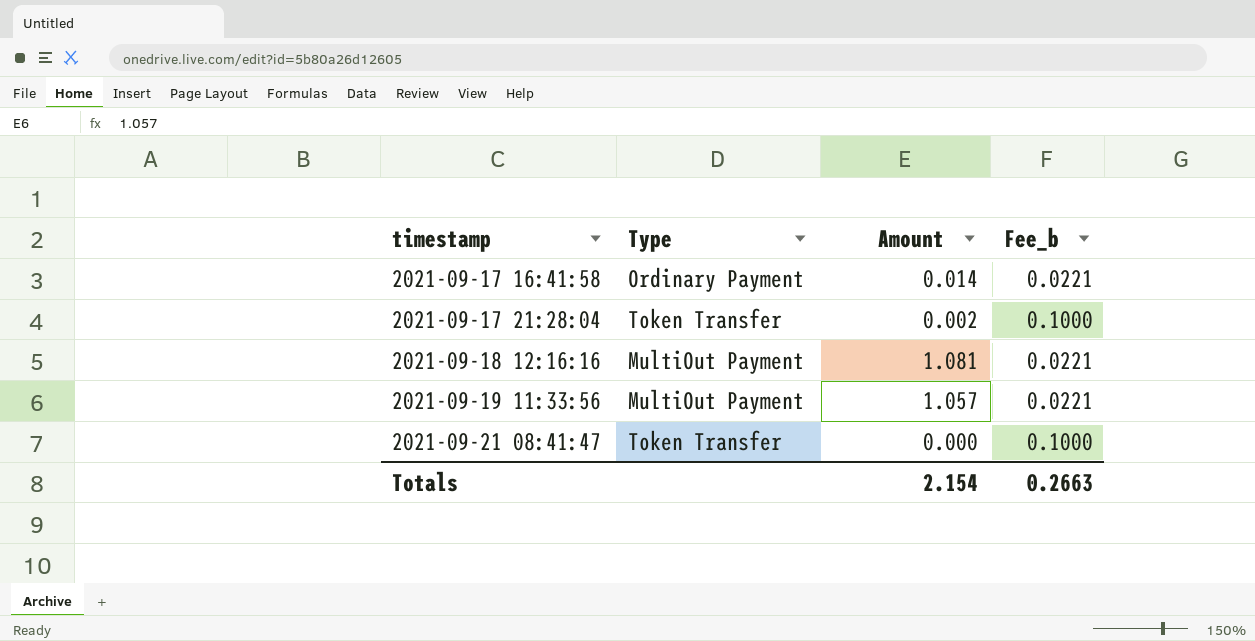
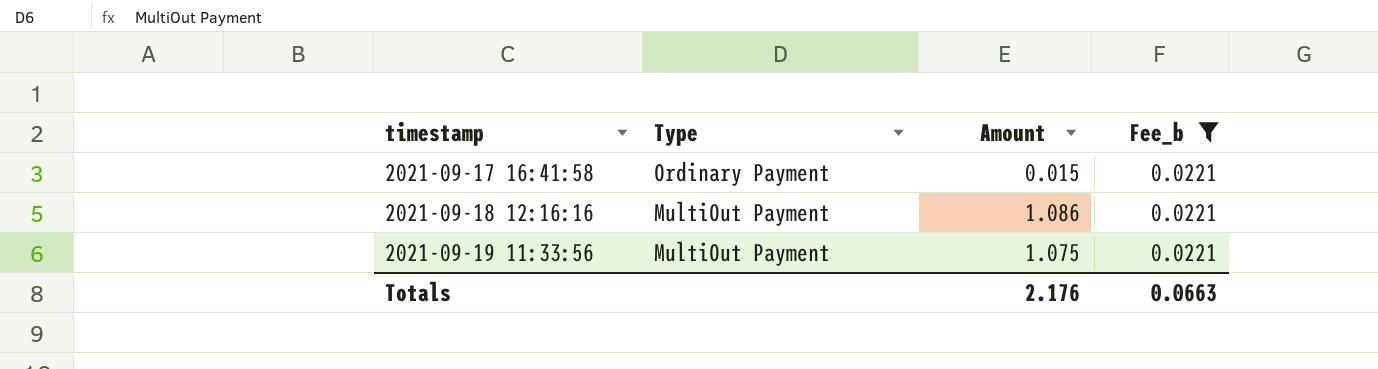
filter: none -> Fee_b = 0.0221
2021-09-17 16:41:58 | Amount: 0.014 -> 0.015
2021-09-18 12:16:16 | Amount: 1.081 -> 1.086
2021-09-19 11:33:56 | Amount: 1.057 -> 1.075
Totals | Amount: 2.154 -> 2.176
Totals | Fee_b: 0.2663 -> 0.0663

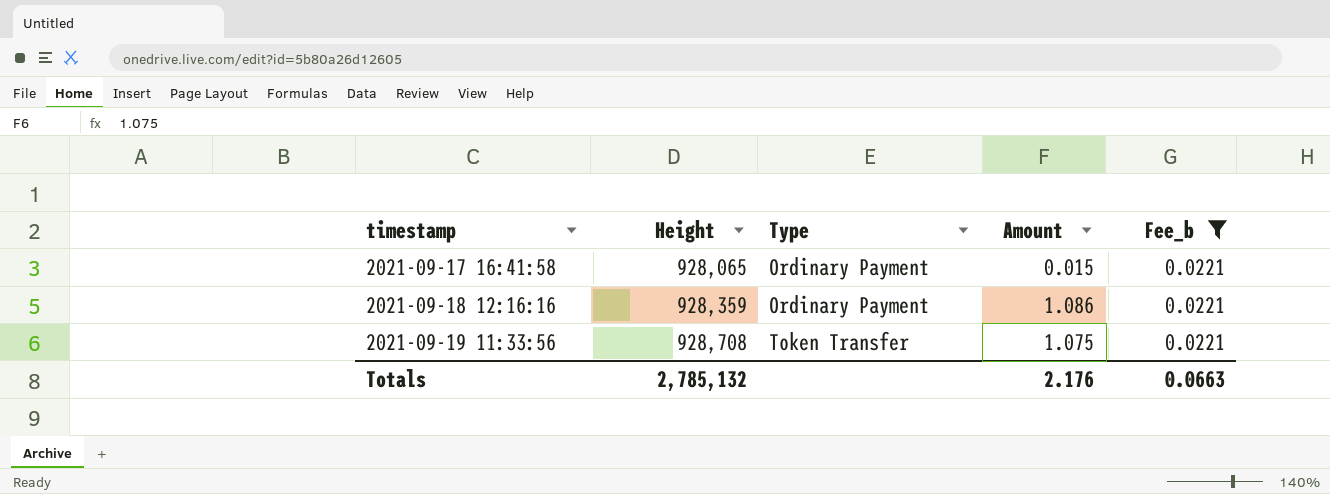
column Height | position: none -> 2
2021-09-18 12:16:16 | Type: MultiOut Payment -> Ordinary Payment
2021-09-19 11:33:56 | Type: MultiOut Payment -> Token Transfer

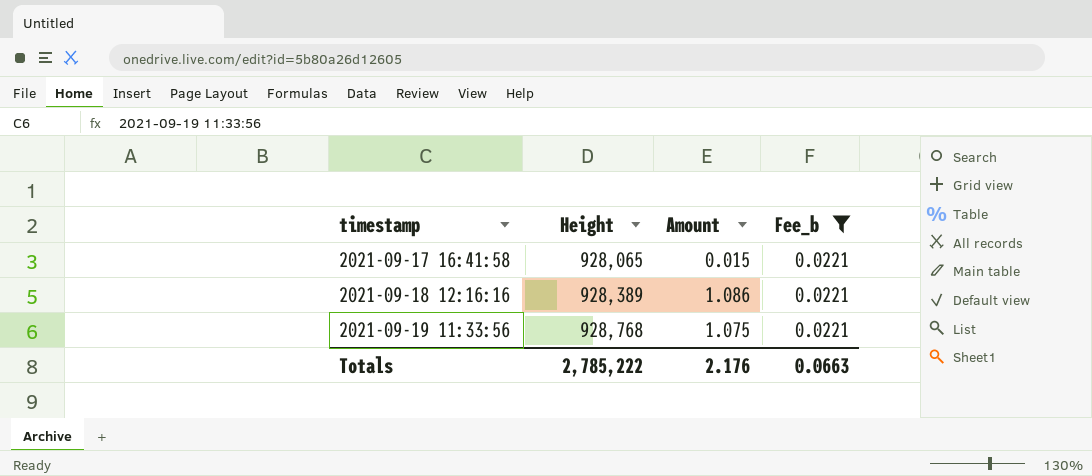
column Type | position: 3 -> none
2021-09-18 12:16:16 | Height: 928,359 -> 928,389
2021-09-19 11:33:56 | Height: 928,708 -> 928,768
Totals | Height: 2,785,132 -> 2,785,222

